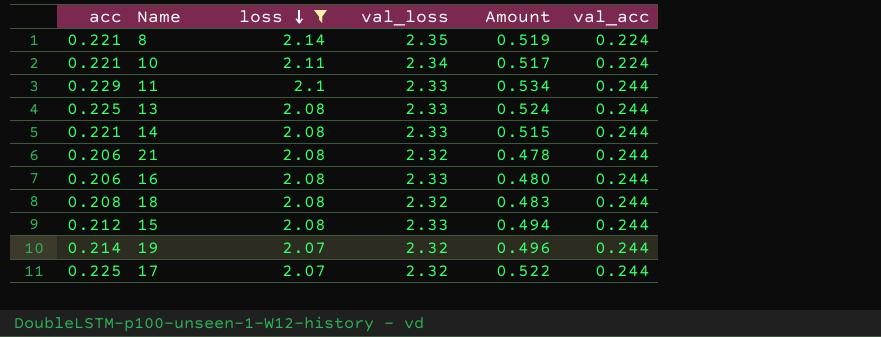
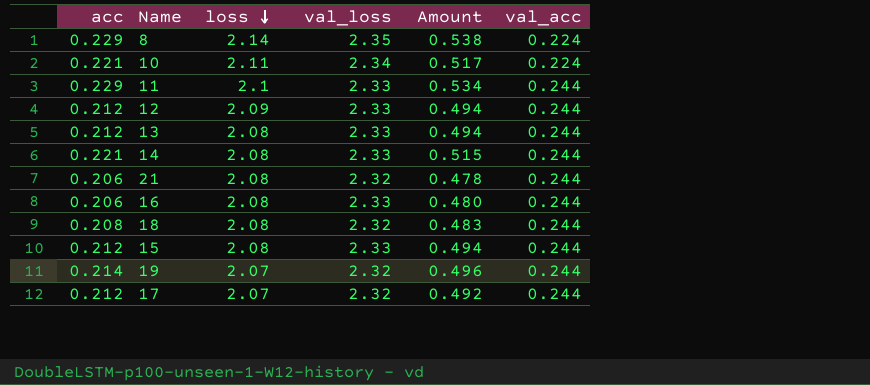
filter: loss != 2.09 -> none
8 | acc: 0.221 -> 0.229
8 | Amount: 0.519 -> 0.538
13 | acc: 0.225 -> 0.212
13 | Amount: 0.524 -> 0.494
17 | acc: 0.225 -> 0.212
17 | Amount: 0.522 -> 0.492

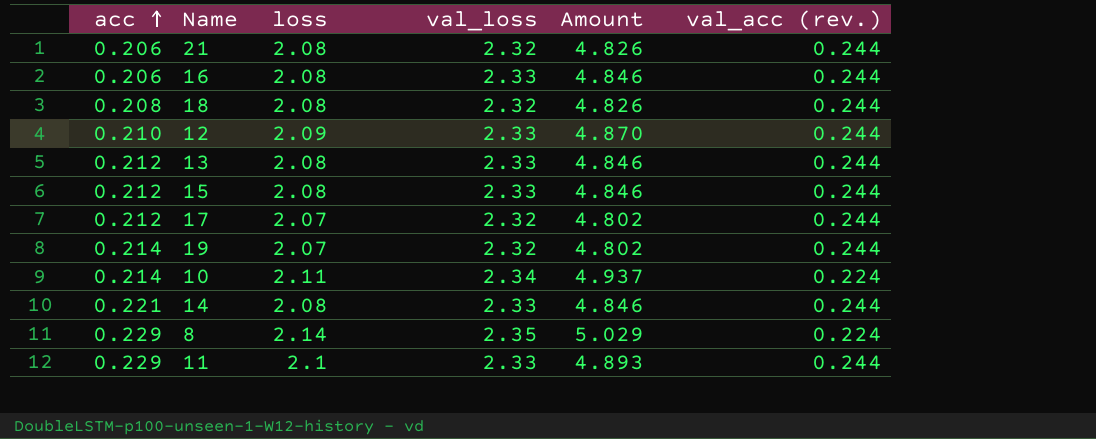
row order: loss descending -> acc ascending
column Amount | formula: [acc] * [val_loss] -> [loss] * [val_loss]
column name: val_acc -> val_acc (rev.)
12 | acc: 0.212 -> 0.210
10 | acc: 0.221 -> 0.214

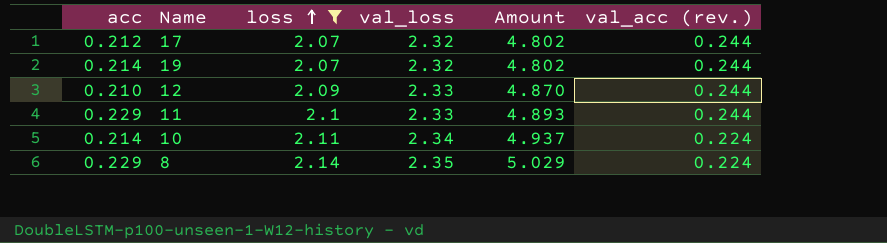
filter: none -> loss != 2.08
row order: acc ascending -> loss ascending

